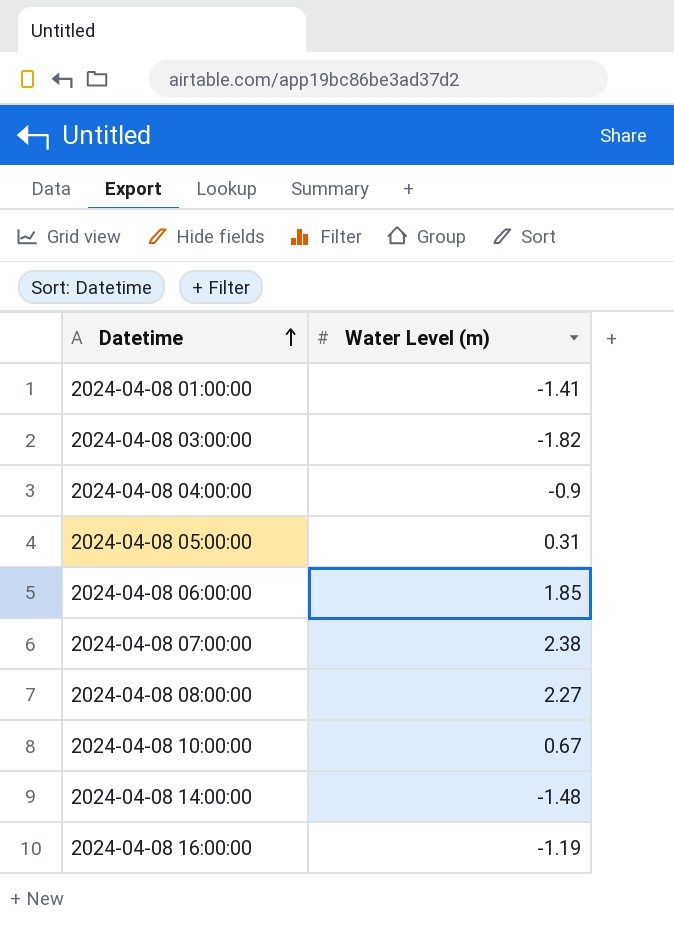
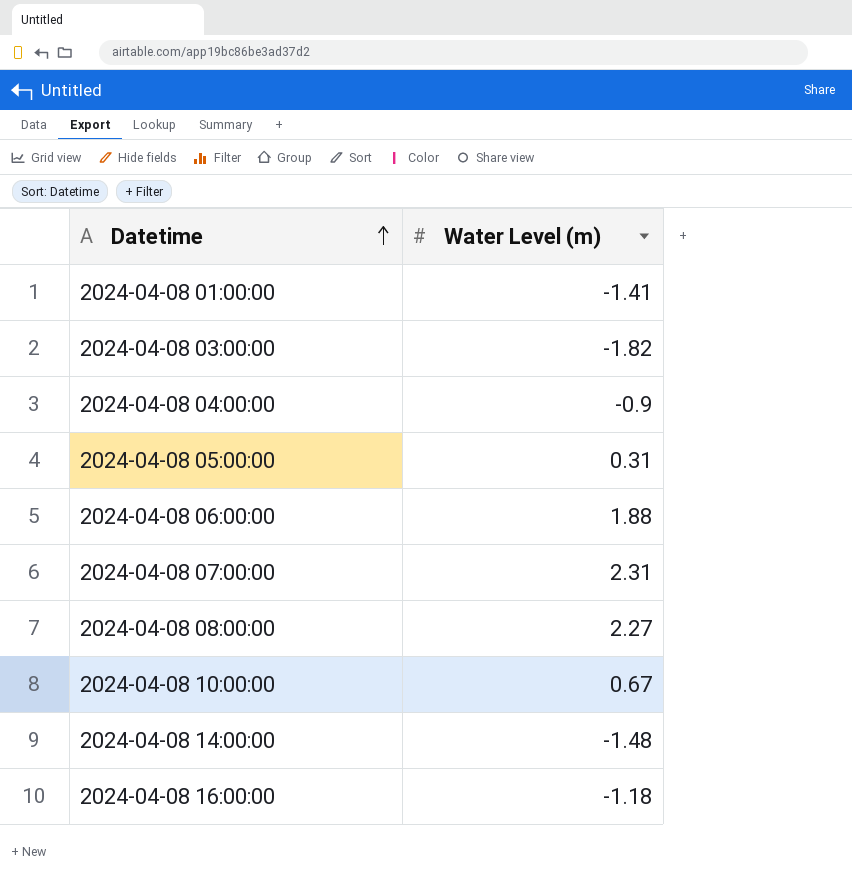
2024-04-08 06:00:00 | Water Level (m): 1.85 -> 1.88
2024-04-08 07:00:00 | Water Level (m): 2.38 -> 2.31
2024-04-08 16:00:00 | Water Level (m): -1.19 -> -1.18

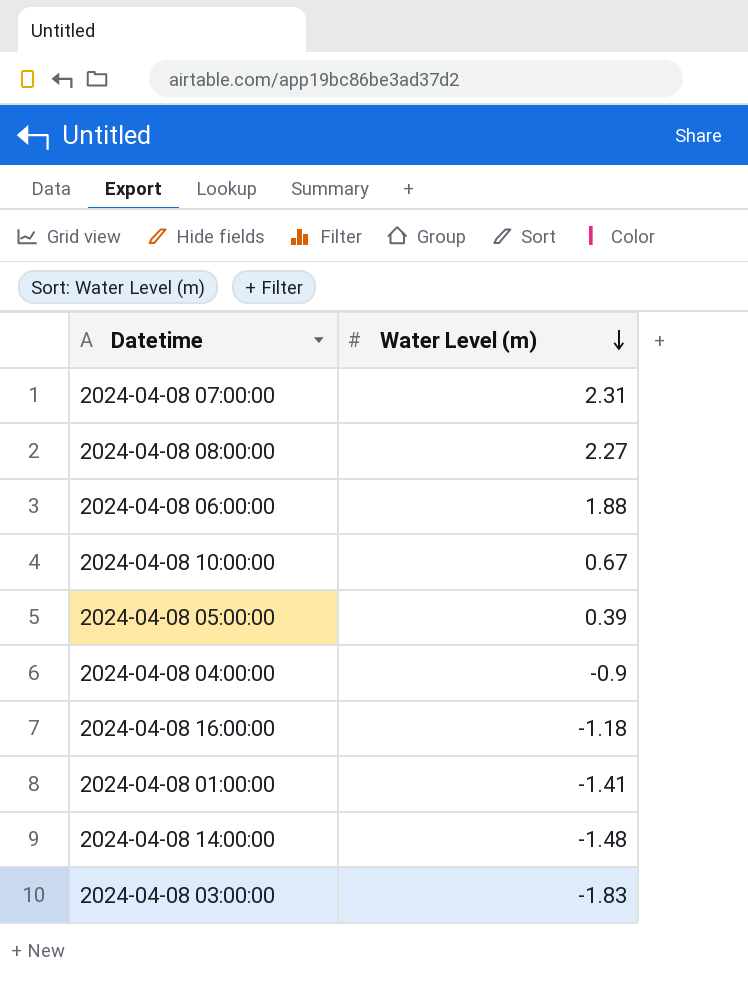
row order: Datetime ascending -> Water Level (m) descending
2024-04-08 05:00:00 | Water Level (m): 0.31 -> 0.39
2024-04-08 03:00:00 | Water Level (m): -1.82 -> -1.83

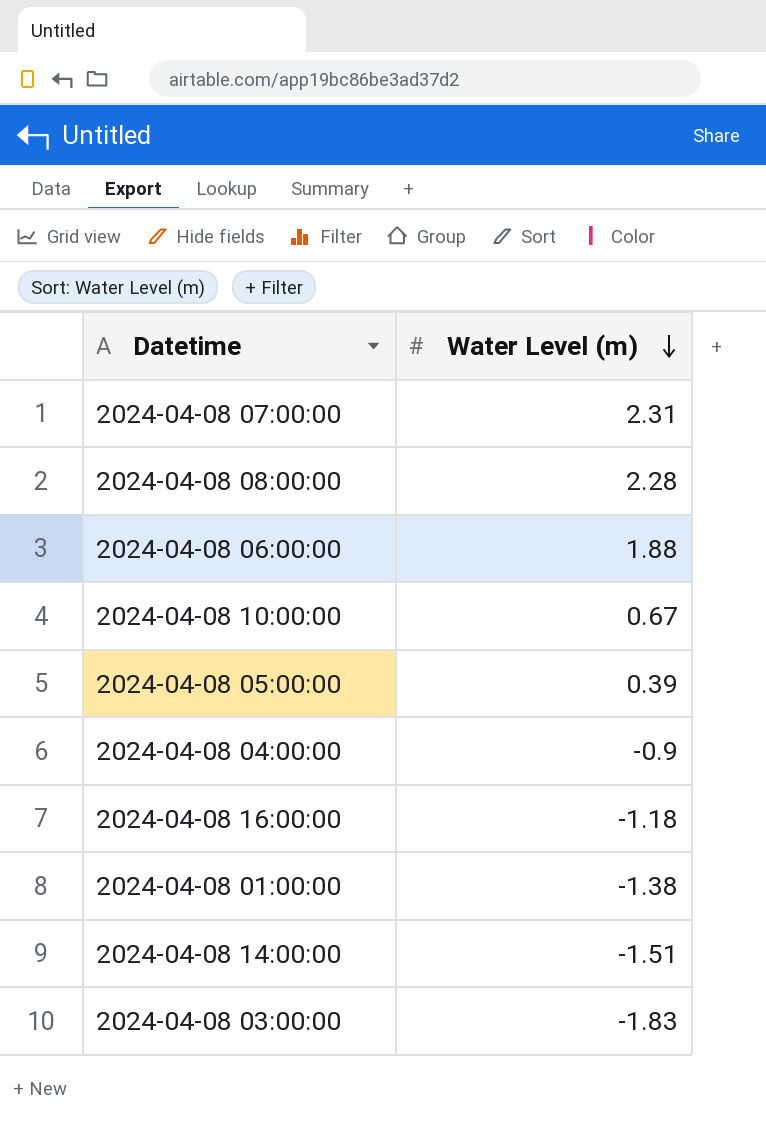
2024-04-08 08:00:00 | Water Level (m): 2.27 -> 2.28
2024-04-08 01:00:00 | Water Level (m): -1.41 -> -1.38
2024-04-08 14:00:00 | Water Level (m): -1.48 -> -1.51

